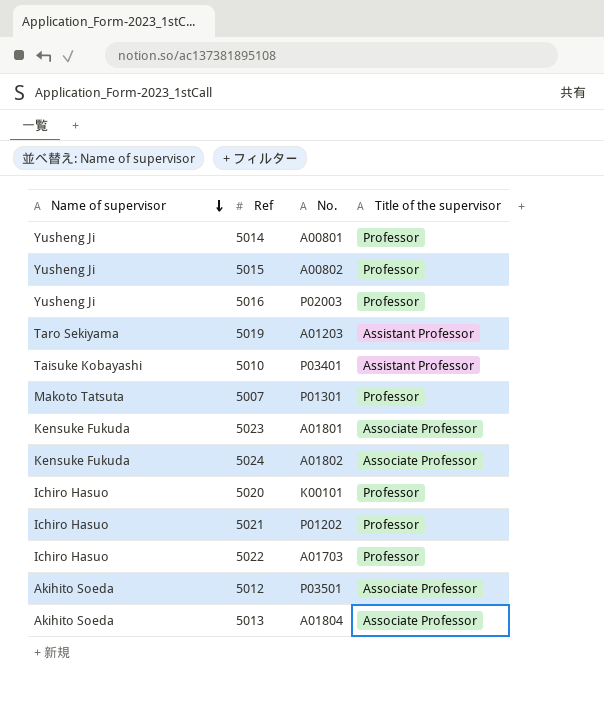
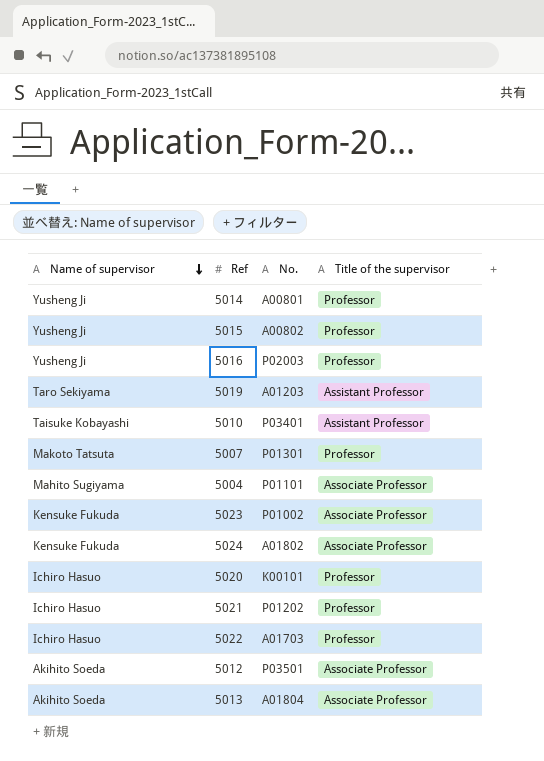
row 5004: none -> Mahito Sugiyama | P01101 | Associate Professor
5023 | No.: A01801 -> P01002

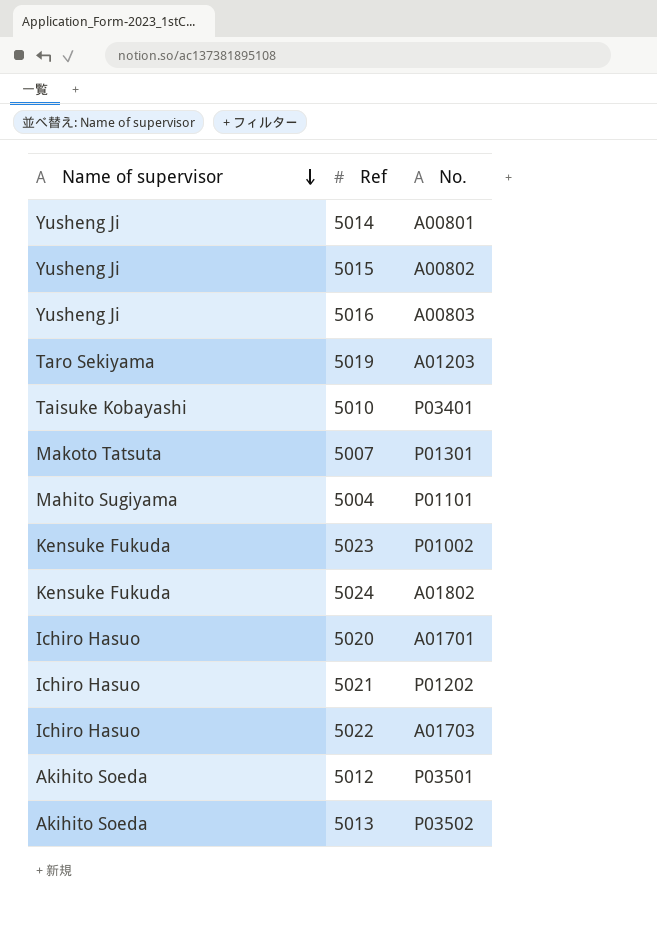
column Title of the supervisor | position: 4 -> none
5016 | No.: P02003 -> A00803
5020 | No.: K00101 -> A01701
5013 | No.: A01804 -> P03502

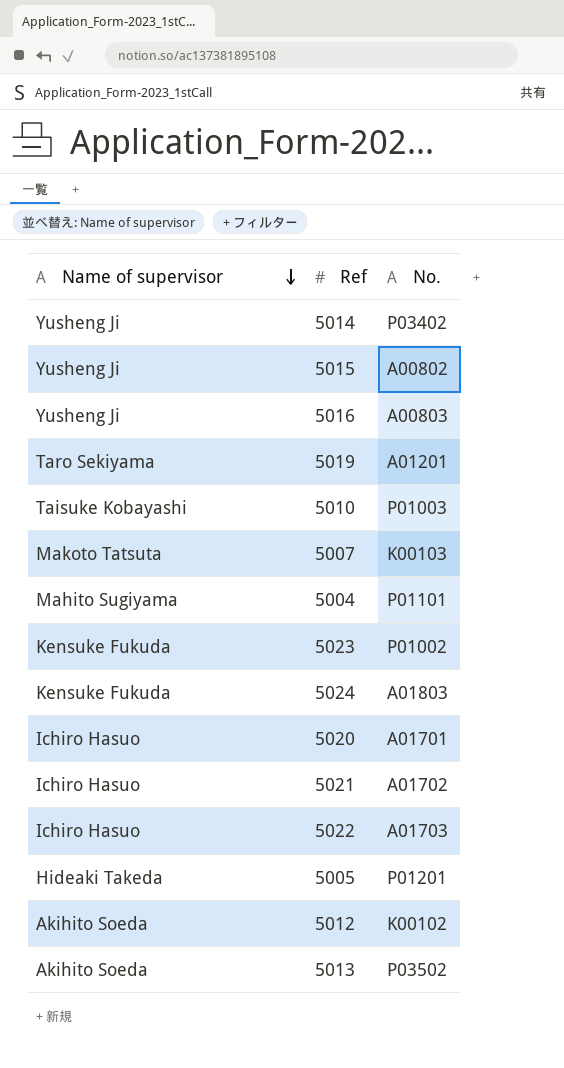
5014 | No.: A00801 -> P03402
5019 | No.: A01203 -> A01201
5010 | No.: P03401 -> P01003
5007 | No.: P01301 -> K00103
5024 | No.: A01802 -> A01803
5021 | No.: P01202 -> A01702
row 5005: none -> Hideaki Takeda | P01201
5012 | No.: P03501 -> K00102

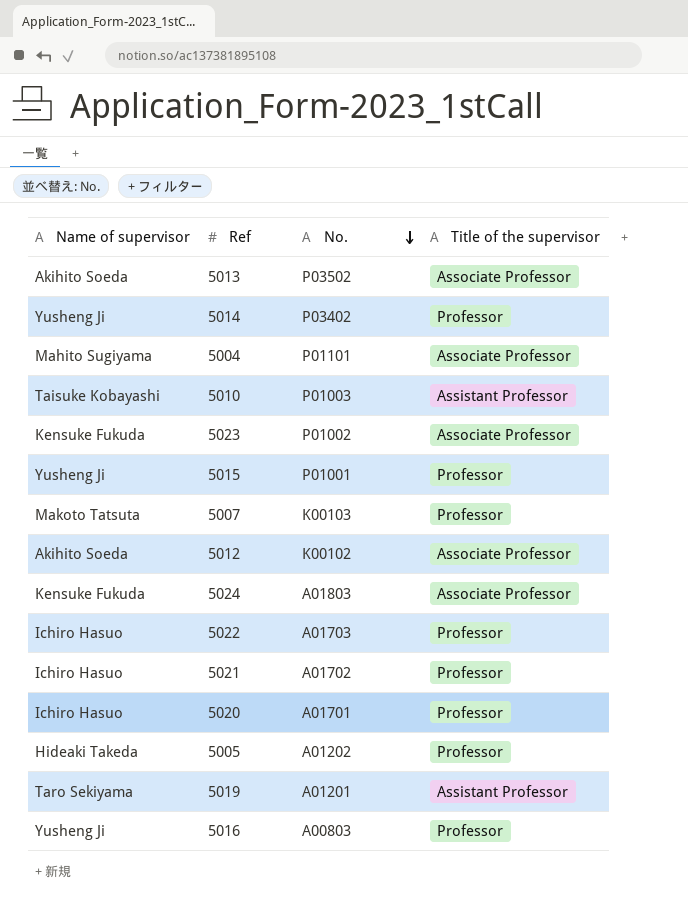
row order: Name of supervisor descending -> No. descending
column Title of the supervisor | position: none -> 4
5015 | No.: A00802 -> P01001
5005 | No.: P01201 -> A01202

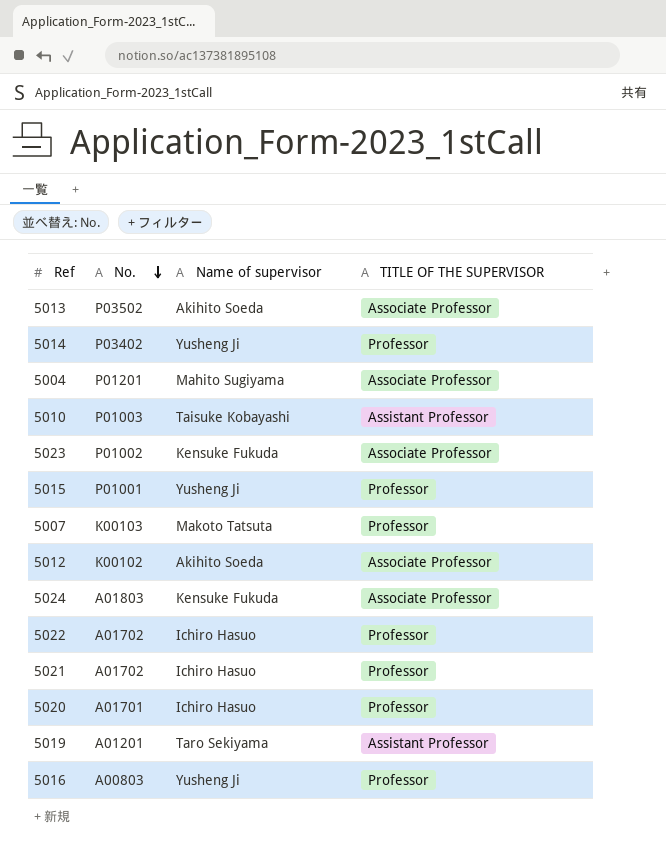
column Name of supervisor | position: 1 -> 3
column name: Title of the supervisor -> TITLE OF THE SUPERVISOR
row 5005: Hideaki Takeda | A01202 | Professor -> none
5004 | No.: P01101 -> P01201
5022 | No.: A01703 -> A01702

